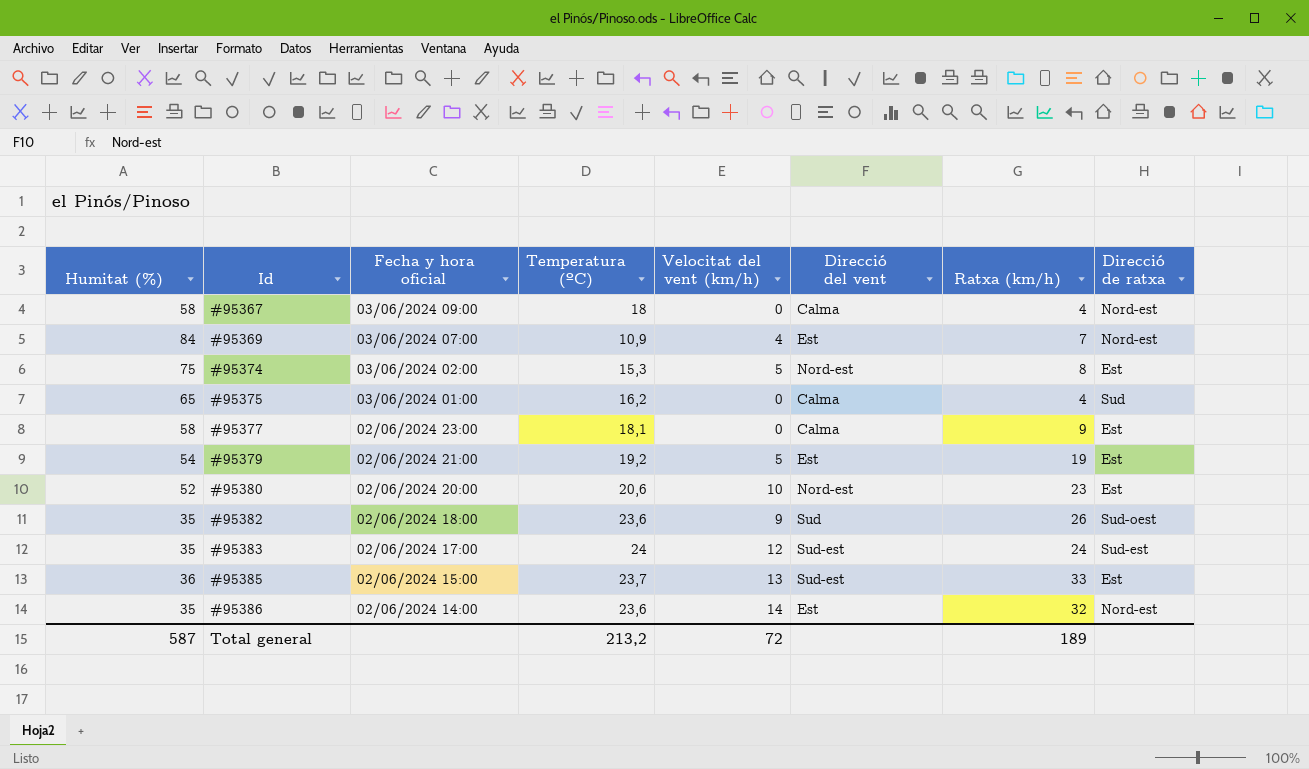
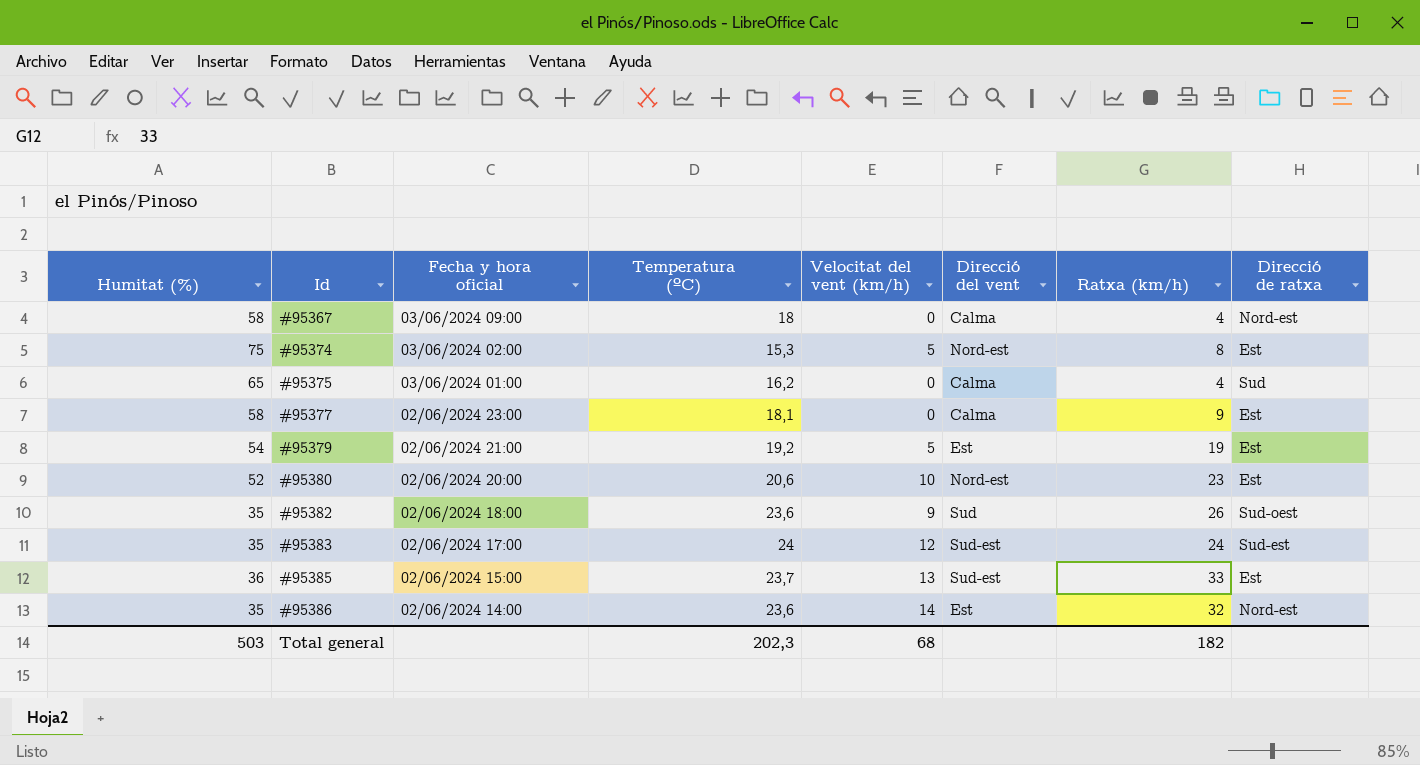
row #95369: 84 | 03/06/2024 07:00 | 10,9 | 4 | Est | 7 | Nord-est -> none
Total general | Humitat (%): 587 -> 503
Total general | Temperatura (ºC): 213,2 -> 202,3
Total general | Velocitat del vent (km/h): 72 -> 68
Total general | Ratxa (km/h): 189 -> 182

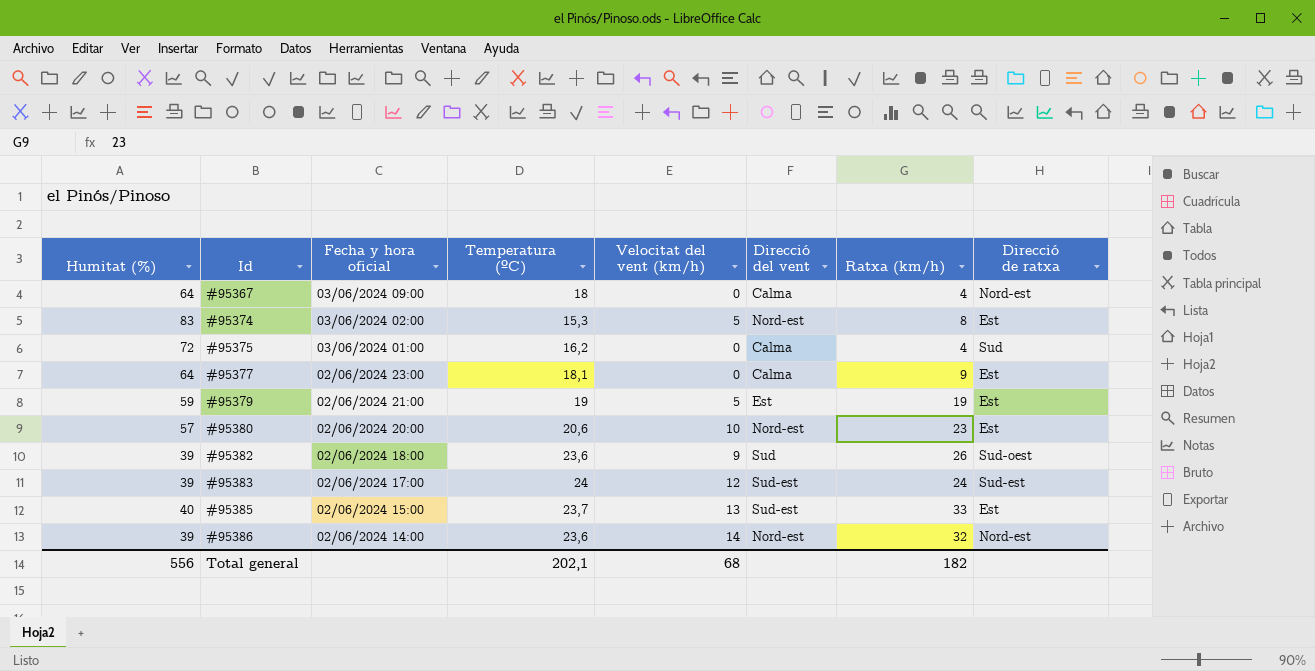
#95367 | Humitat (%): 58 -> 64
#95374 | Humitat (%): 75 -> 83
#95375 | Humitat (%): 65 -> 72
#95377 | Humitat (%): 58 -> 64
#95379 | Humitat (%): 54 -> 59
#95379 | Temperatura (ºC): 19,2 -> 19
#95380 | Humitat (%): 52 -> 57
#95382 | Humitat (%): 35 -> 39
#95383 | Humitat (%): 35 -> 39
#95385 | Humitat (%): 36 -> 40
#95386 | Humitat (%): 35 -> 39
#95386 | Direcció del vent: Est -> Nord-est
Total general | Humitat (%): 503 -> 556
Total general | Temperatura (ºC): 202,3 -> 202,1

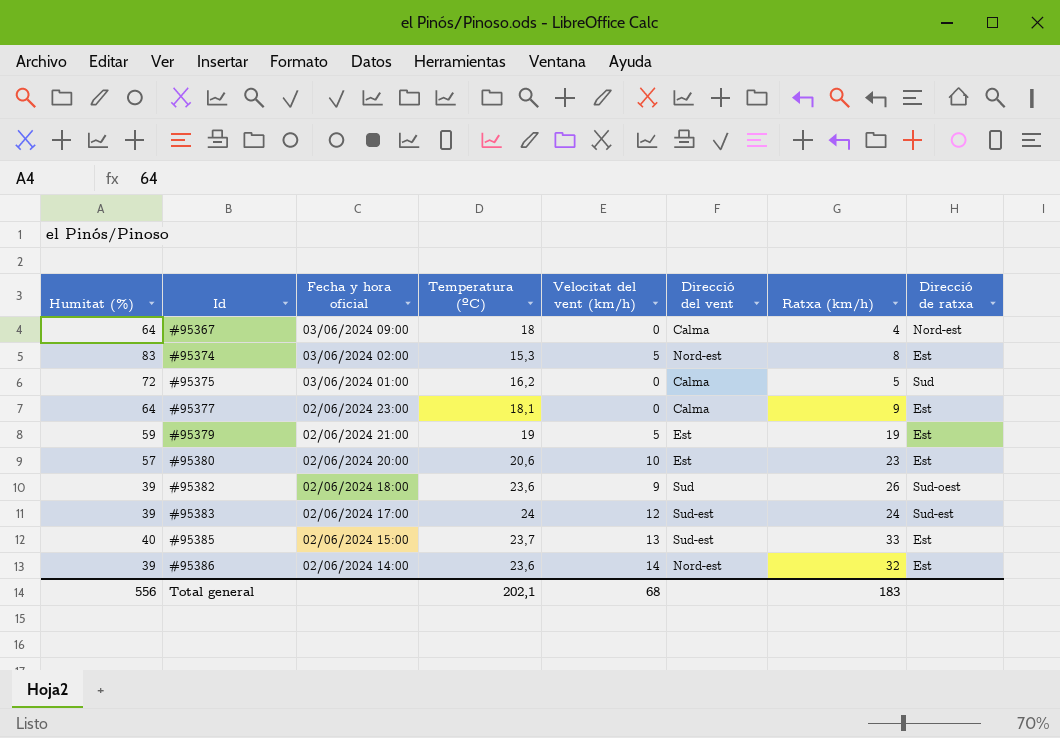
#95375 | Ratxa (km/h): 4 -> 5
#95380 | Direcció del vent: Nord-est -> Est
#95386 | Direcció de ratxa: Nord-est -> Est
Total general | Ratxa (km/h): 182 -> 183

